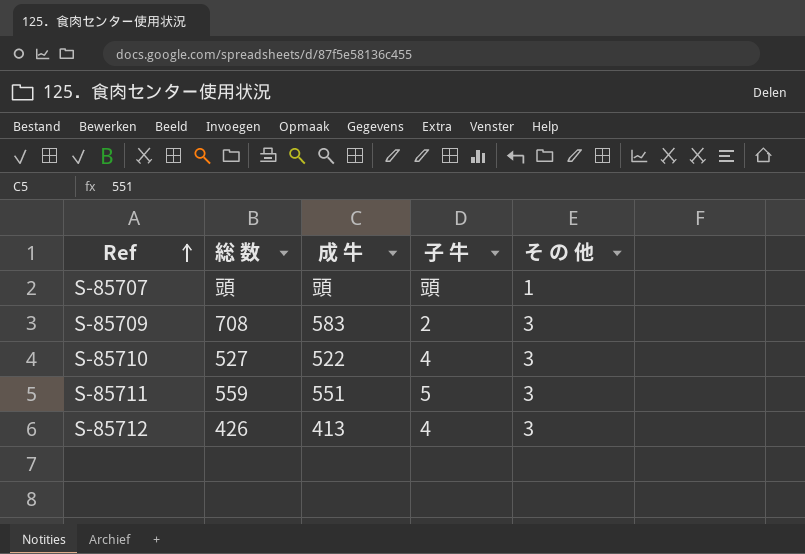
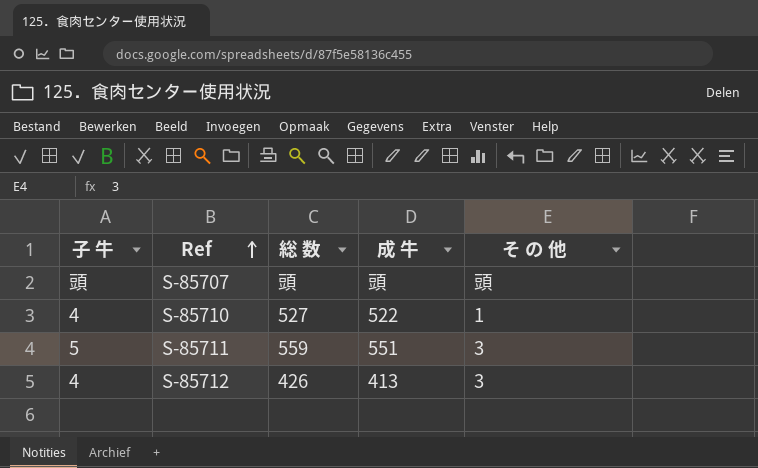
column 子 牛 | position: 4 -> 1
row S-85709: 708 | 583 | 2 | 3 -> none
S-85707 | そ の 他: 1 -> 頭
S-85710 | そ の 他: 3 -> 1

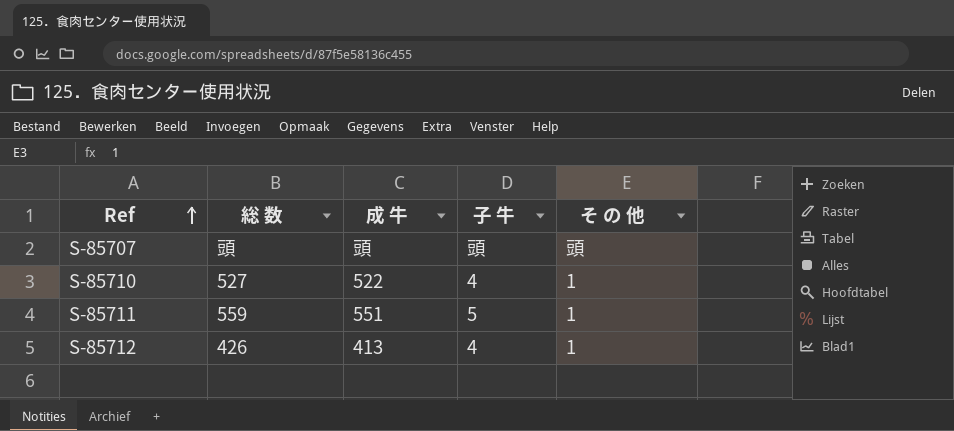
column 子 牛 | position: 1 -> 4
S-85711 | そ の 他: 3 -> 1
S-85712 | そ の 他: 3 -> 1

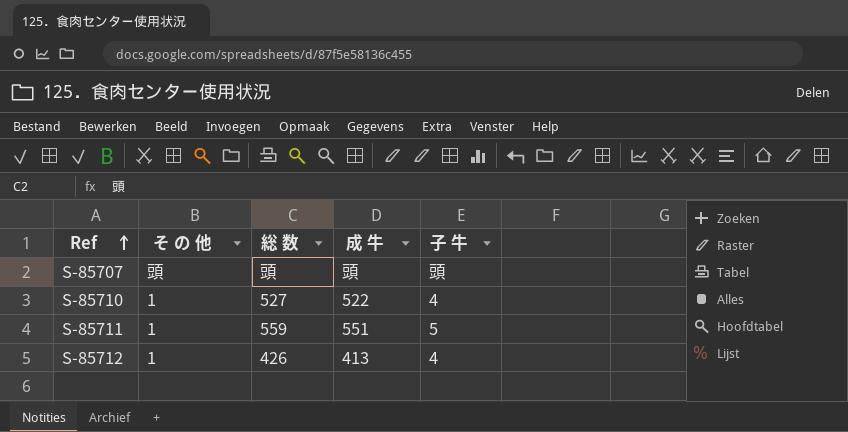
column そ の 他 | position: 5 -> 2

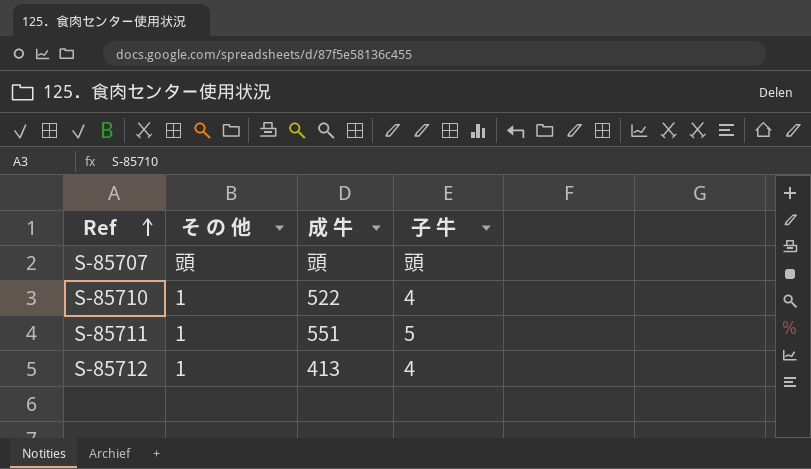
column 総 数 | position: 3 -> none

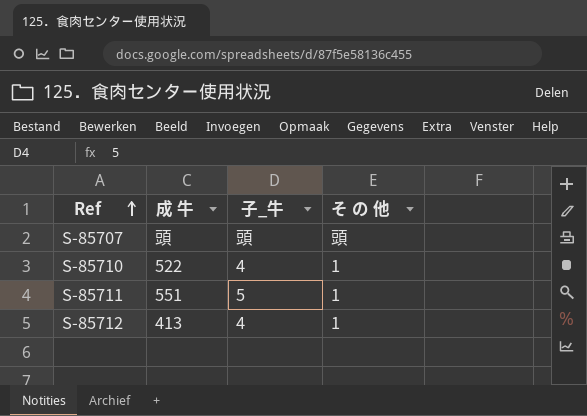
column name: 子 牛 -> 子_牛
column そ の 他 | position: 2 -> 4

